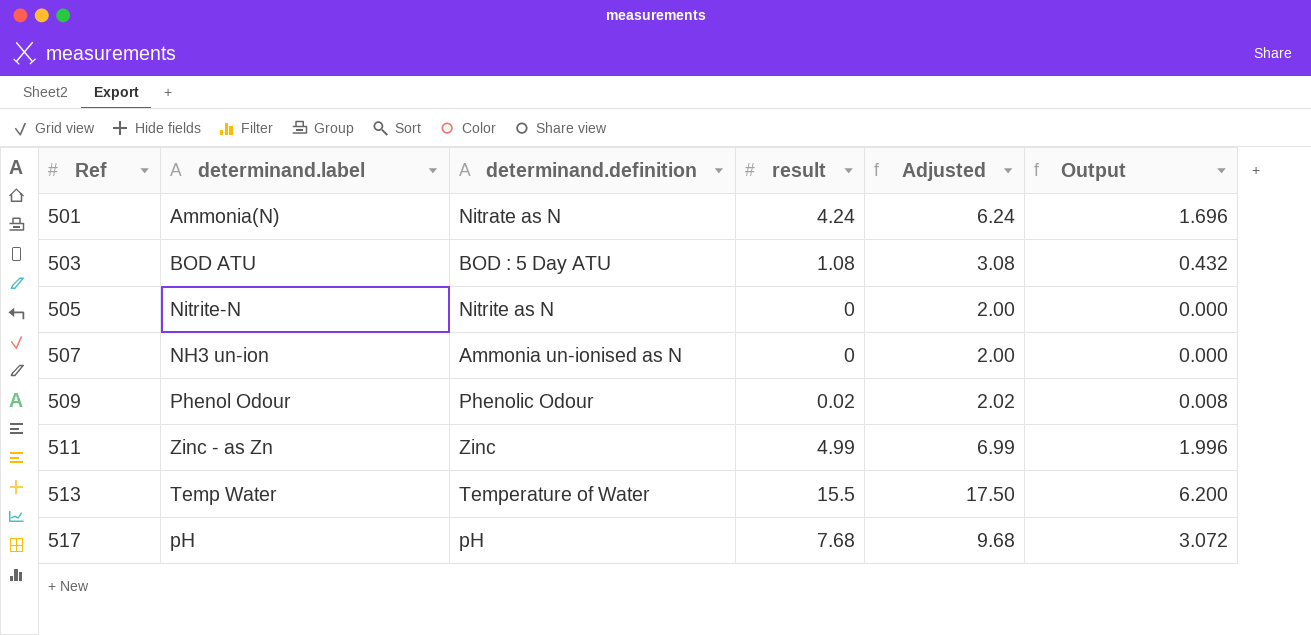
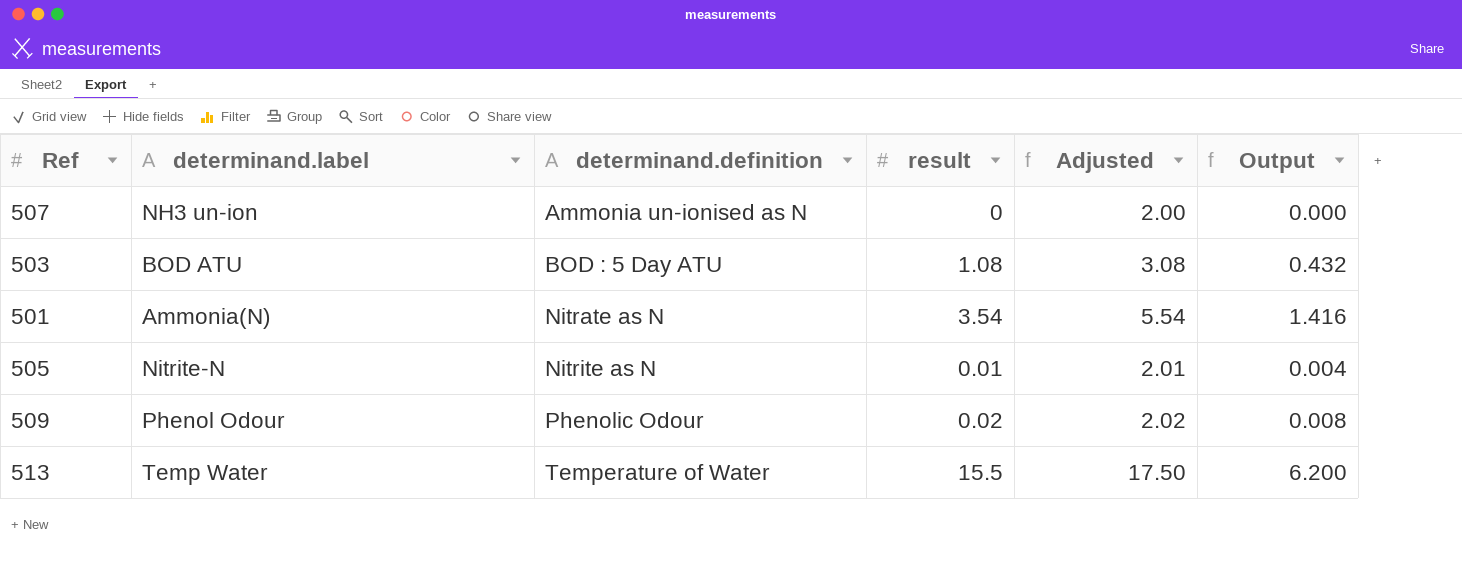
row order: Ref ascending -> determinand.definition ascending
row 511: Zinc - as Zn | Zinc | 4.99 | 6.99 | 1.996 -> none
row 517: pH | pH | 7.68 | 9.68 | 3.072 -> none
501 | result: 4.24 -> 3.54
501 | Adjusted: 6.24 -> 5.54
501 | Output: 1.696 -> 1.416
505 | result: 0 -> 0.01
505 | Adjusted: 2.00 -> 2.01
505 | Output: 0.000 -> 0.004

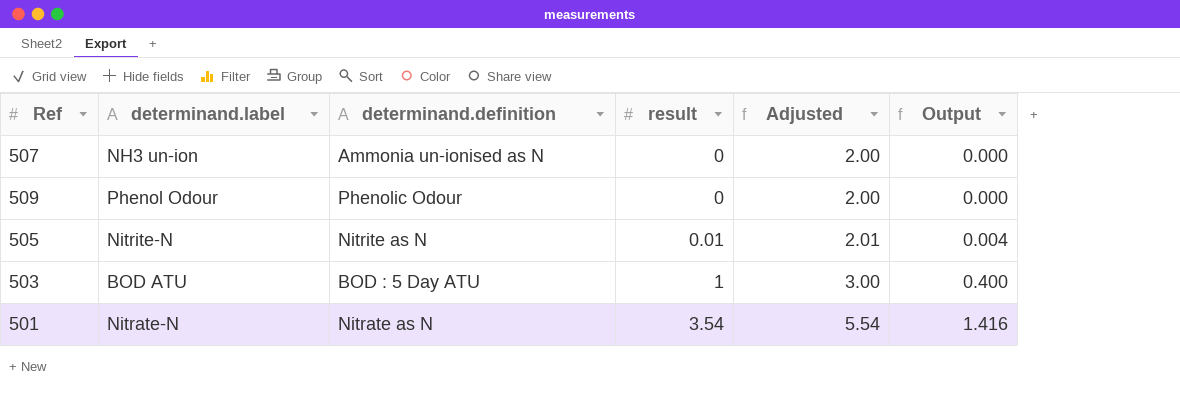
row order: determinand.definition ascending -> result ascending
row 513: Temp Water | Temperature of Water | 15.5 | 17.50 | 6.200 -> none
509 | result: 0.02 -> 0
509 | Adjusted: 2.02 -> 2.00
509 | Output: 0.008 -> 0.000
503 | result: 1.08 -> 1
503 | Adjusted: 3.08 -> 3.00
503 | Output: 0.432 -> 0.400
501 | determinand.label: Ammonia(N) -> Nitrate-N

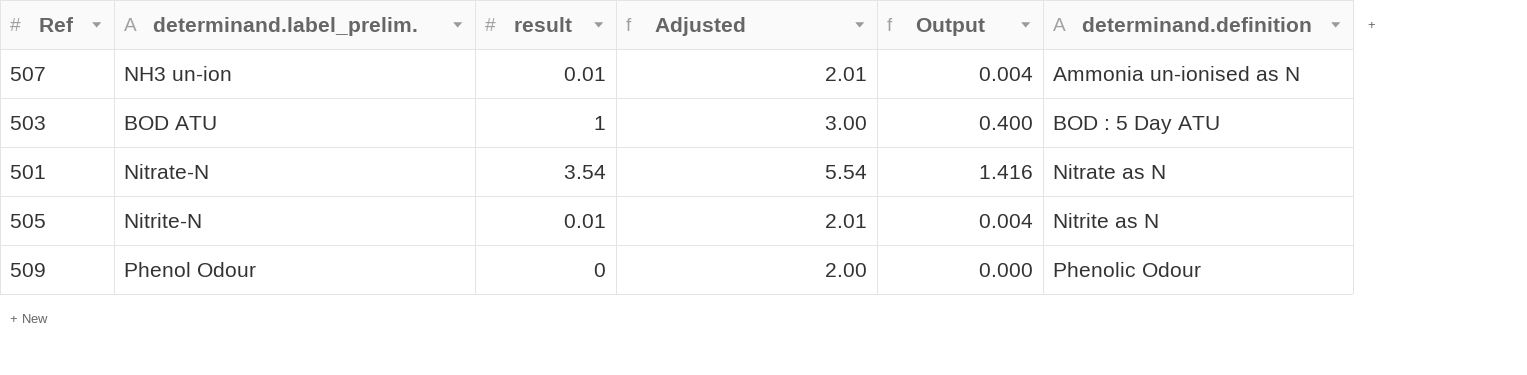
row order: result ascending -> determinand.definition ascending
column name: determinand.label -> determinand.label_prelim.
column determinand.definition | position: 3 -> 6
507 | result: 0 -> 0.01
507 | Adjusted: 2.00 -> 2.01
507 | Output: 0.000 -> 0.004

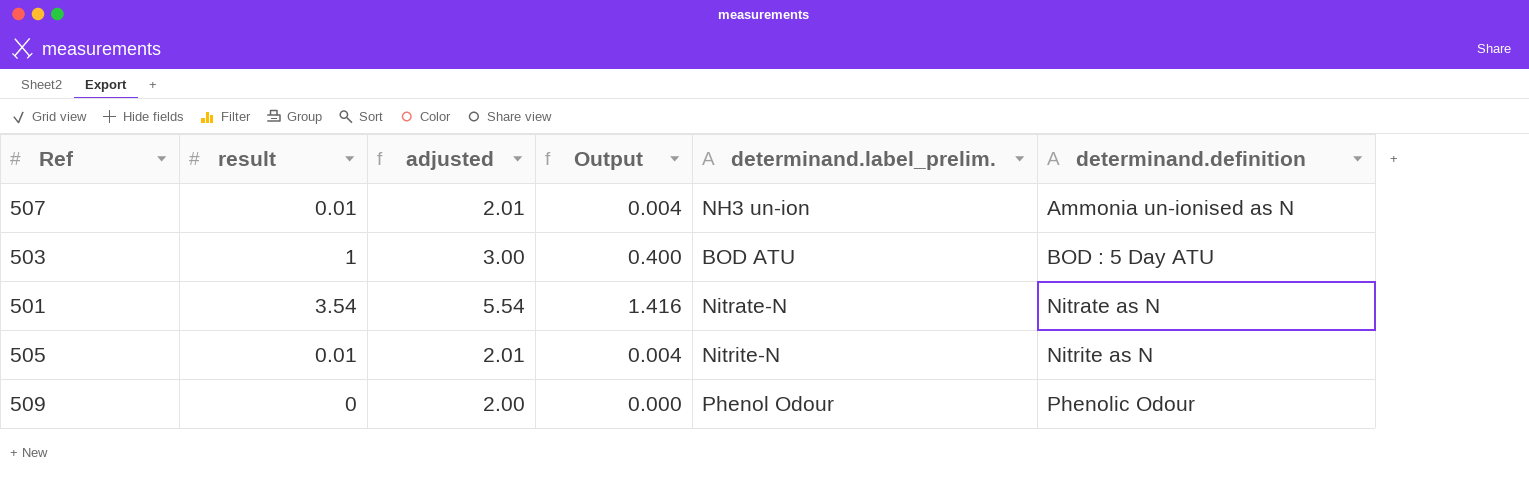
column name: Adjusted -> adjusted
column determinand.label_prelim. | position: 2 -> 5

